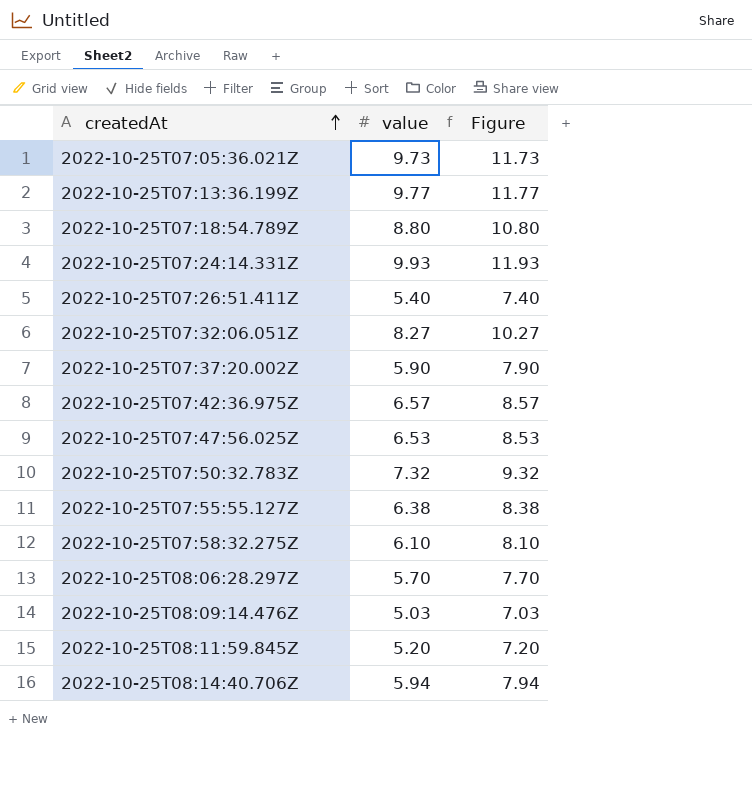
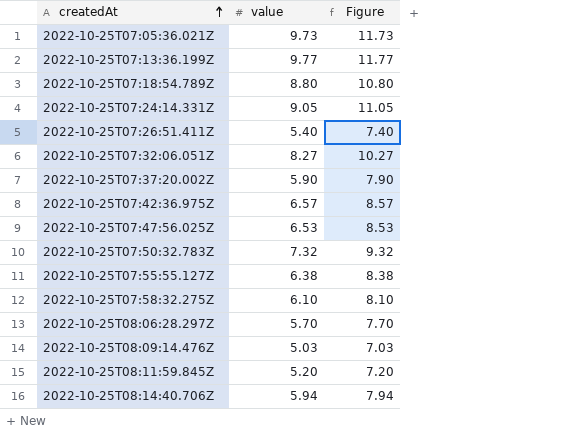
2022-10-25T07:24:14.331Z | value: 9.93 -> 9.05
2022-10-25T07:24:14.331Z | Figure: 11.93 -> 11.05

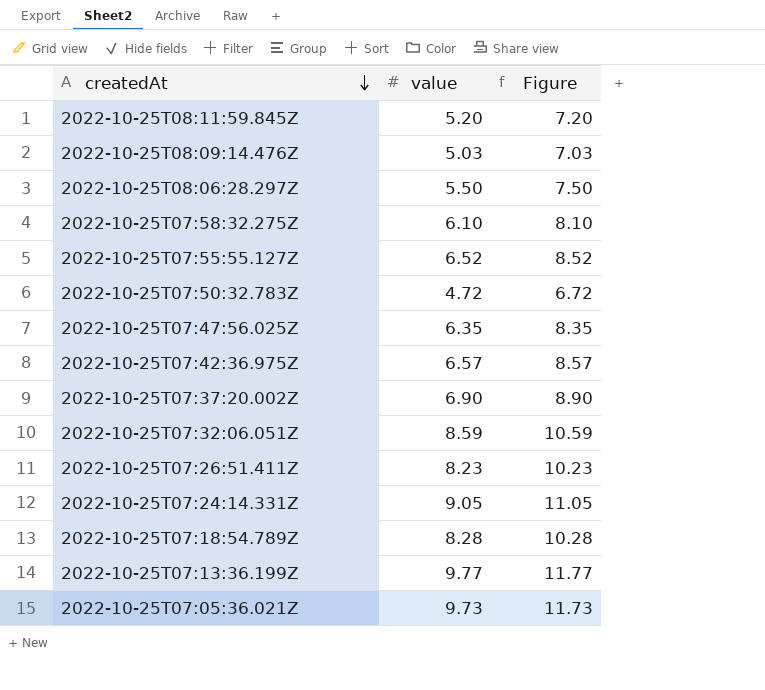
row order: createdAt ascending -> createdAt descending
row 2022-10-25T08:14:40.706Z: 5.94 | 7.94 -> none
2022-10-25T08:06:28.297Z | value: 5.70 -> 5.50
2022-10-25T08:06:28.297Z | Figure: 7.70 -> 7.50
2022-10-25T07:55:55.127Z | value: 6.38 -> 6.52
2022-10-25T07:55:55.127Z | Figure: 8.38 -> 8.52
2022-10-25T07:50:32.783Z | value: 7.32 -> 4.72
2022-10-25T07:50:32.783Z | Figure: 9.32 -> 6.72
2022-10-25T07:47:56.025Z | value: 6.53 -> 6.35
2022-10-25T07:47:56.025Z | Figure: 8.53 -> 8.35
2022-10-25T07:37:20.002Z | value: 5.90 -> 6.90
2022-10-25T07:37:20.002Z | Figure: 7.90 -> 8.90
2022-10-25T07:32:06.051Z | value: 8.27 -> 8.59
2022-10-25T07:32:06.051Z | Figure: 10.27 -> 10.59
2022-10-25T07:26:51.411Z | value: 5.40 -> 8.23
2022-10-25T07:26:51.411Z | Figure: 7.40 -> 10.23
2022-10-25T07:18:54.789Z | value: 8.80 -> 8.28
2022-10-25T07:18:54.789Z | Figure: 10.80 -> 10.28

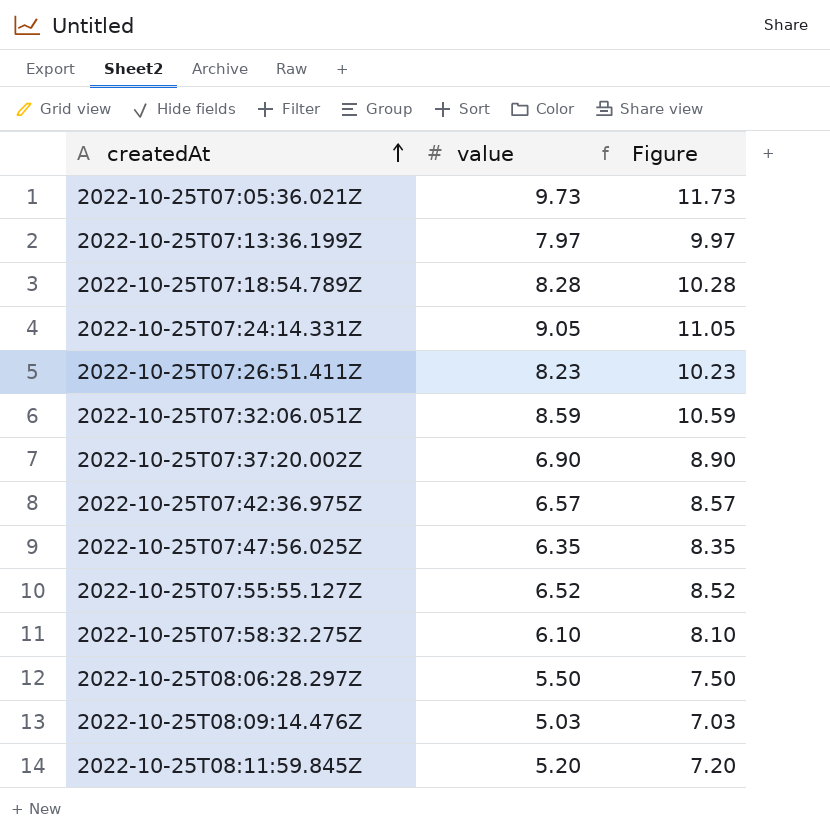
row order: createdAt descending -> createdAt ascending
row 2022-10-25T07:50:32.783Z: 4.72 | 6.72 -> none
2022-10-25T07:13:36.199Z | value: 9.77 -> 7.97
2022-10-25T07:13:36.199Z | Figure: 11.77 -> 9.97

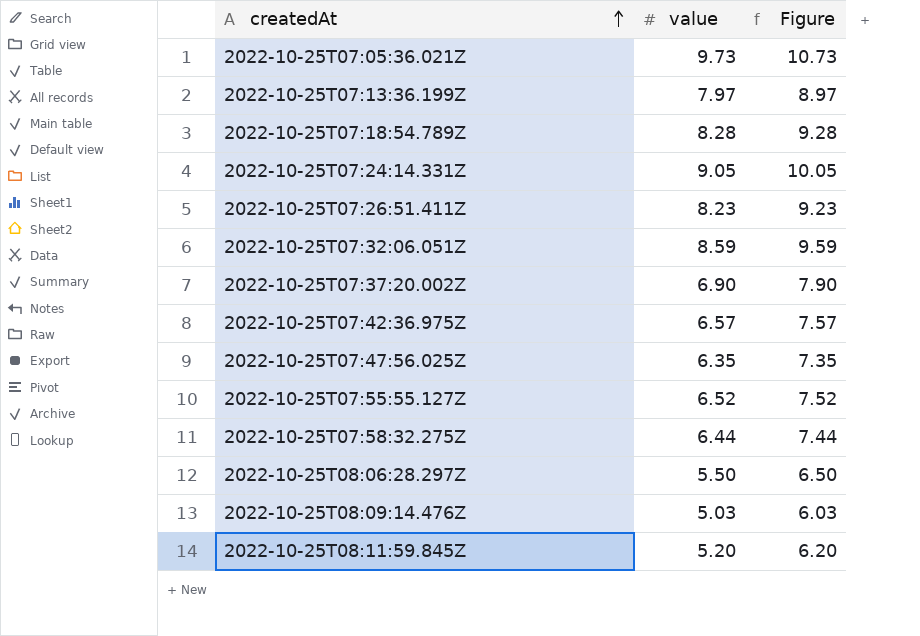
column Figure | formula: [value] + 2 -> [value] + 1
2022-10-25T07:58:32.275Z | value: 6.10 -> 6.44

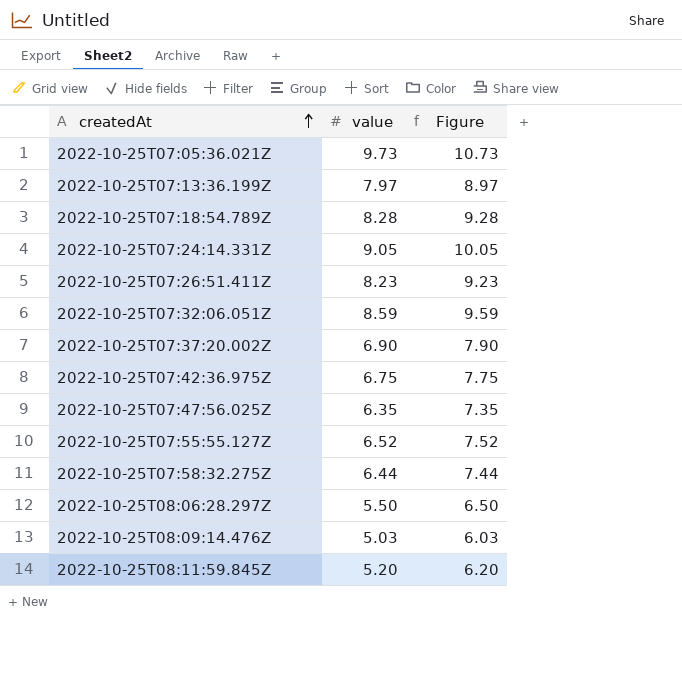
2022-10-25T07:42:36.975Z | value: 6.57 -> 6.75
2022-10-25T07:42:36.975Z | Figure: 7.57 -> 7.75

